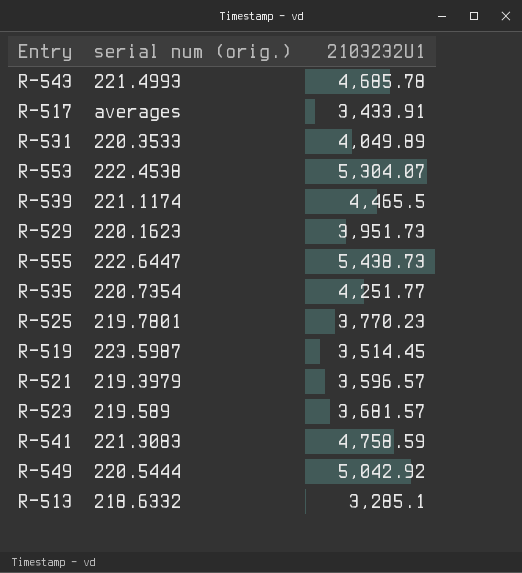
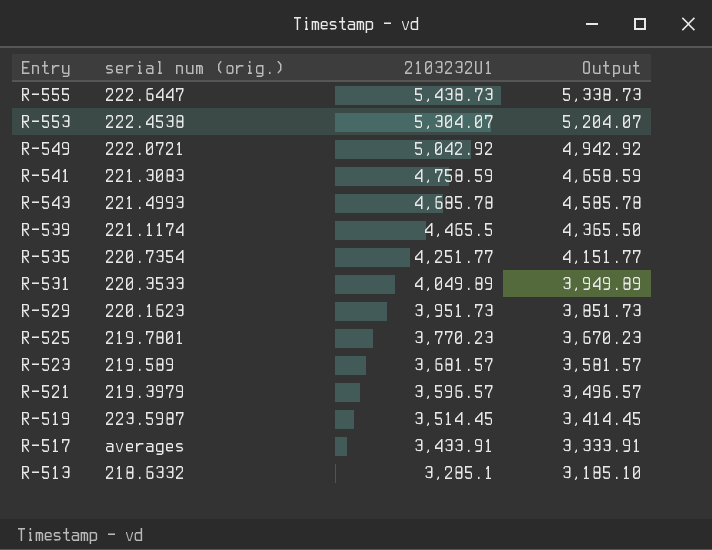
row order: none -> 2103232U1 descending
column Output | formula: none -> [2103232U1] - 100
R-549 | serial num (orig.): 220.5444 -> 222.0721

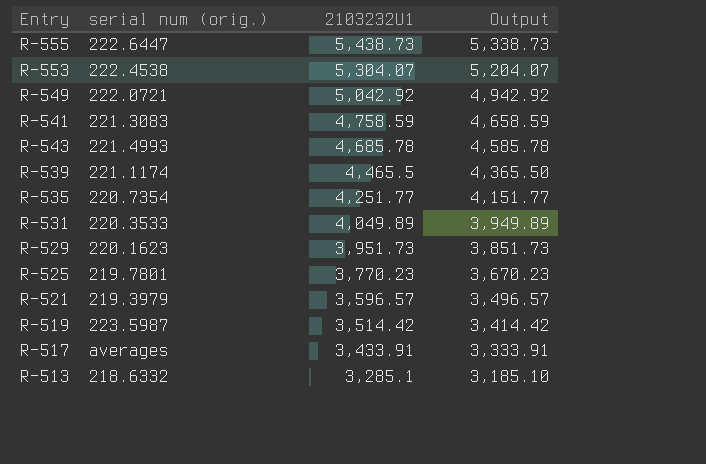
row R-523: 219.589 | 3,681.57 | 3,581.57 -> none
R-519 | 2103232U1: 3,514.45 -> 3,514.42
R-519 | Output: 3,414.45 -> 3,414.42

